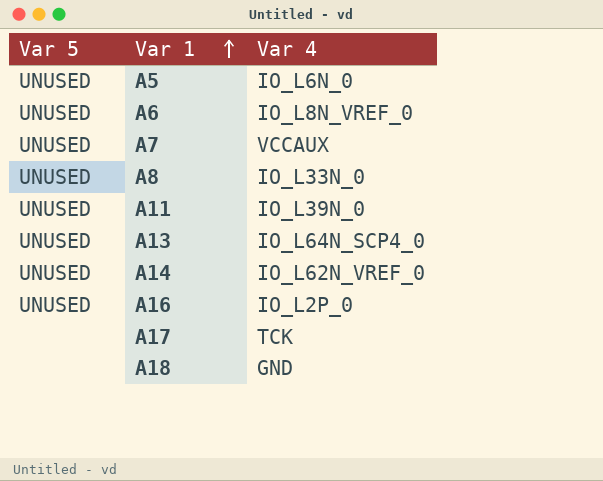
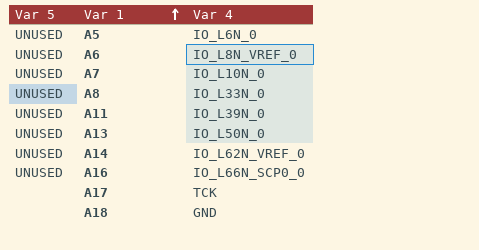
A7 | Var 4: VCCAUX -> IO_L10N_0
A13 | Var 4: IO_L64N_SCP4_0 -> IO_L50N_0
A16 | Var 4: IO_L2P_0 -> IO_L66N_SCP0_0

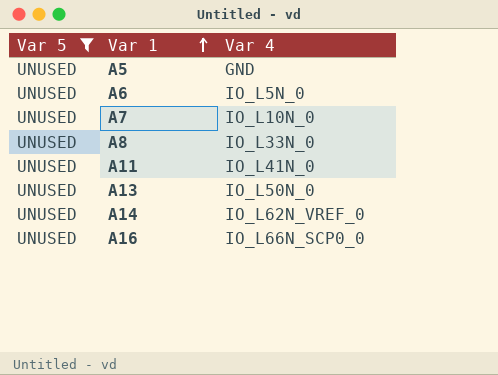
filter: none -> Var 5 = UNUSED
A5 | Var 4: IO_L6N_0 -> GND
A6 | Var 4: IO_L8N_VREF_0 -> IO_L5N_0
A11 | Var 4: IO_L39N_0 -> IO_L41N_0

